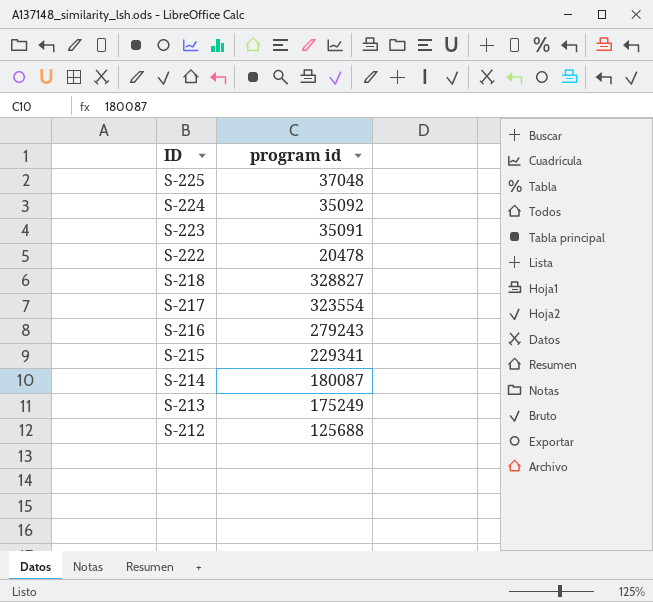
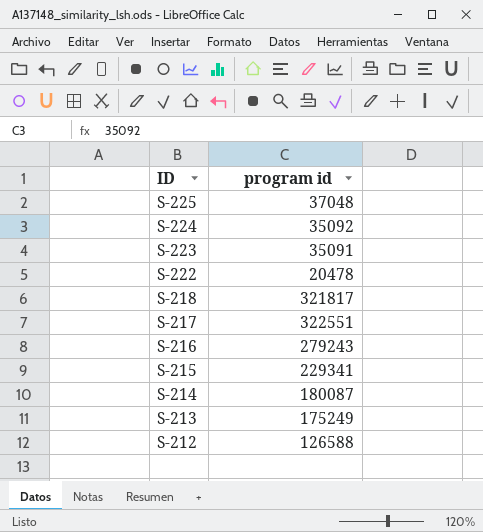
S-218 | program id: 328827 -> 321817
S-217 | program id: 323554 -> 322551
S-212 | program id: 125688 -> 126588

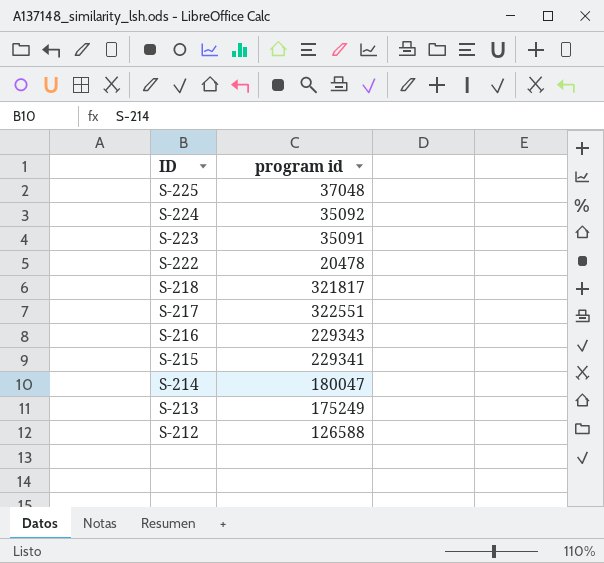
S-216 | program id: 279243 -> 229343
S-214 | program id: 180087 -> 180047

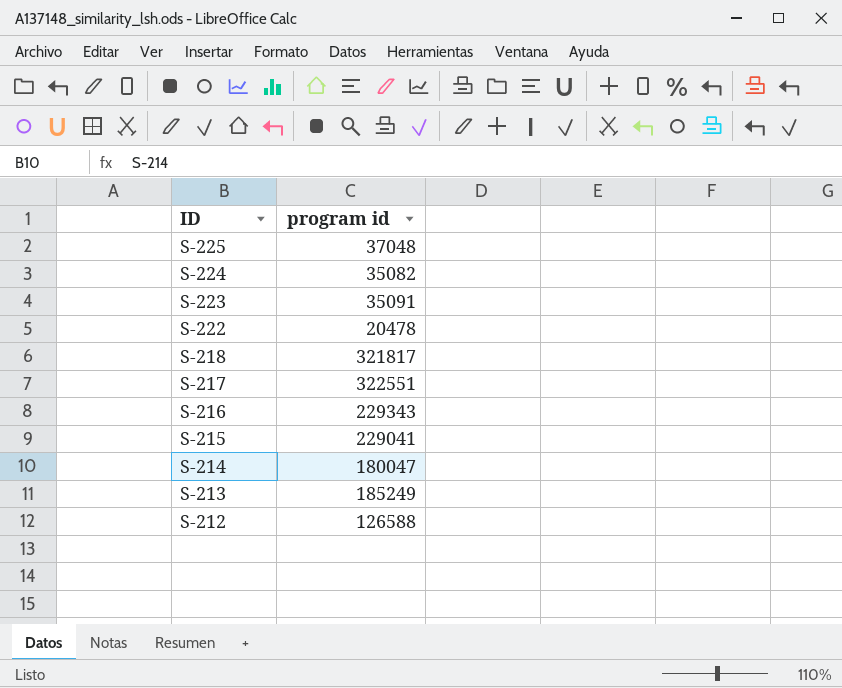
S-224 | program id: 35092 -> 35082
S-215 | program id: 229341 -> 229041
S-213 | program id: 175249 -> 185249

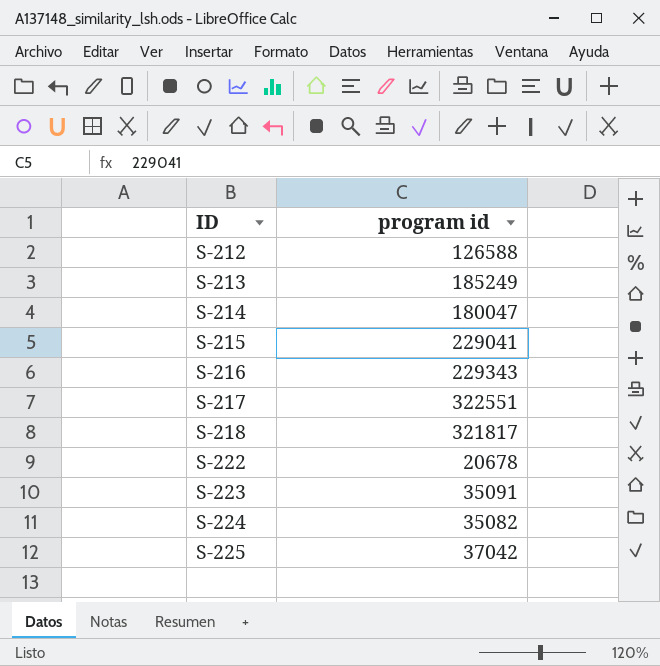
row order: ID descending -> ID ascending
S-222 | program id: 20478 -> 20678
S-225 | program id: 37048 -> 37042

